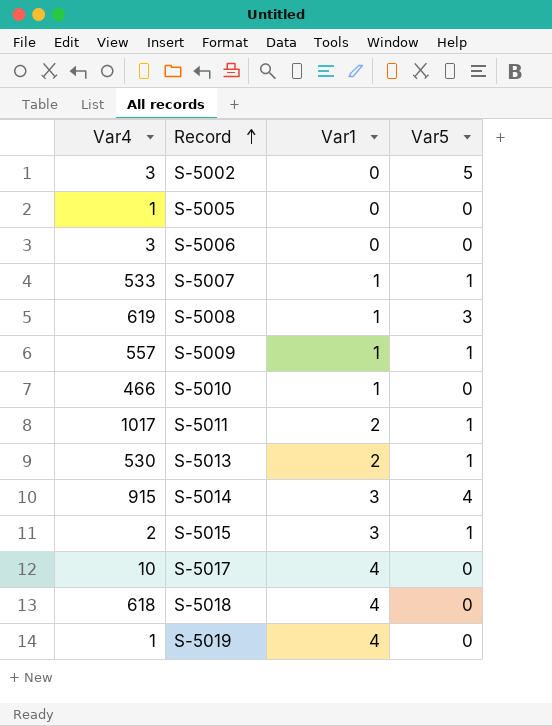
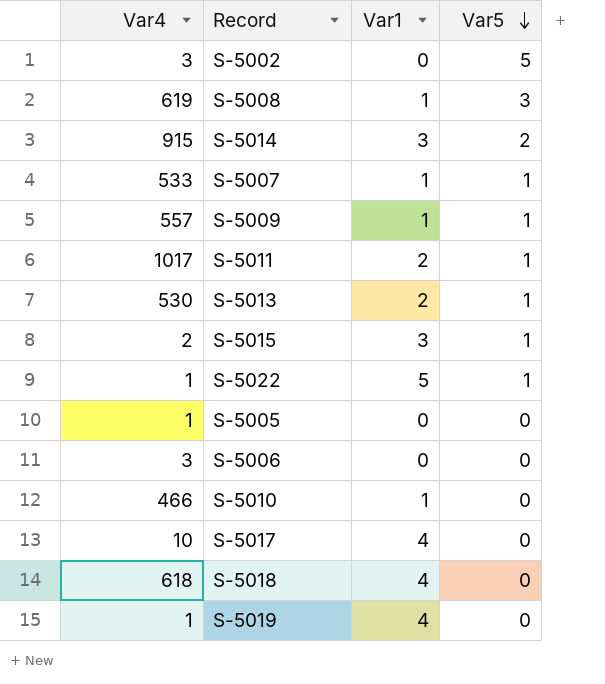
row order: Record ascending -> Var5 descending
S-5014 | Var5: 4 -> 2
row S-5022: none -> 1 | 5 | 1

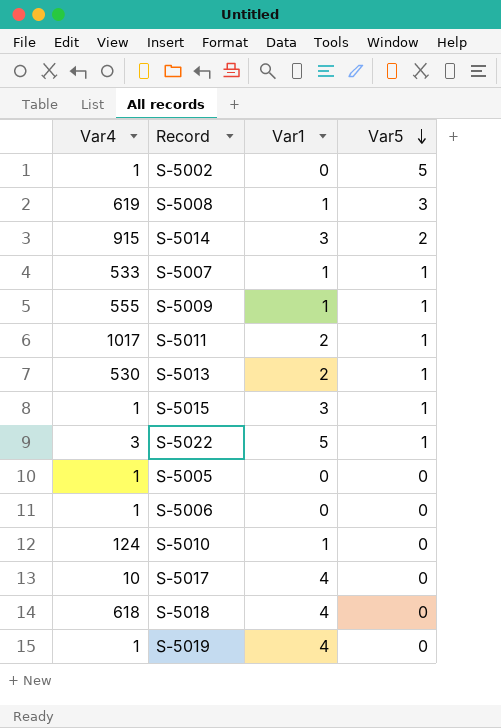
S-5002 | Var4: 3 -> 1
S-5009 | Var4: 557 -> 555
S-5015 | Var4: 2 -> 1
S-5022 | Var4: 1 -> 3
S-5006 | Var4: 3 -> 1
S-5010 | Var4: 466 -> 124

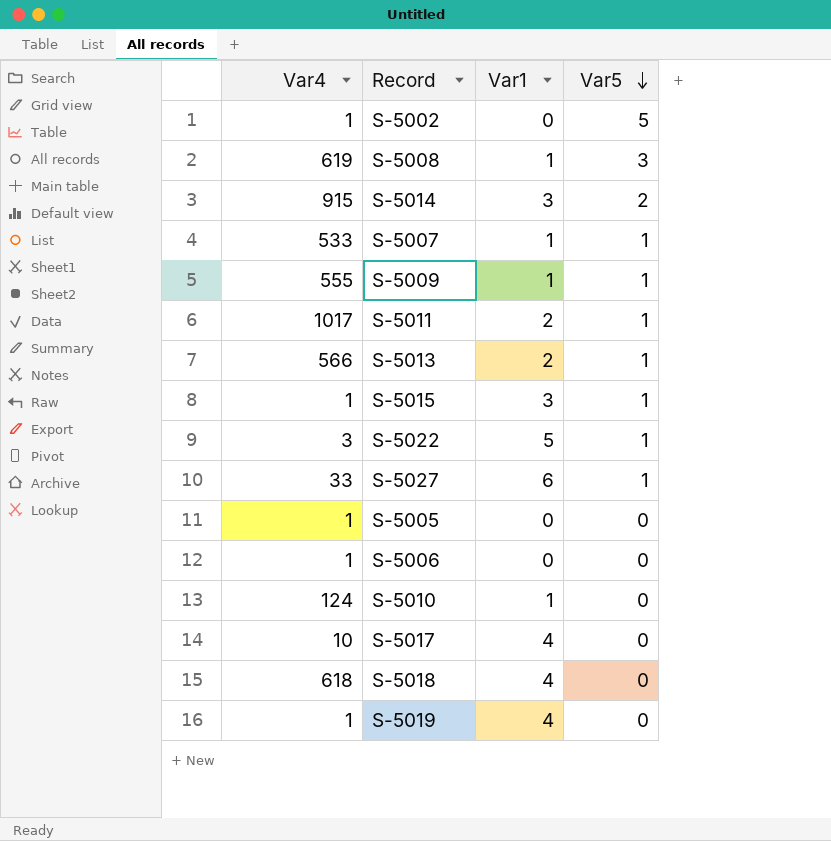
S-5013 | Var4: 530 -> 566
row S-5027: none -> 33 | 6 | 1

